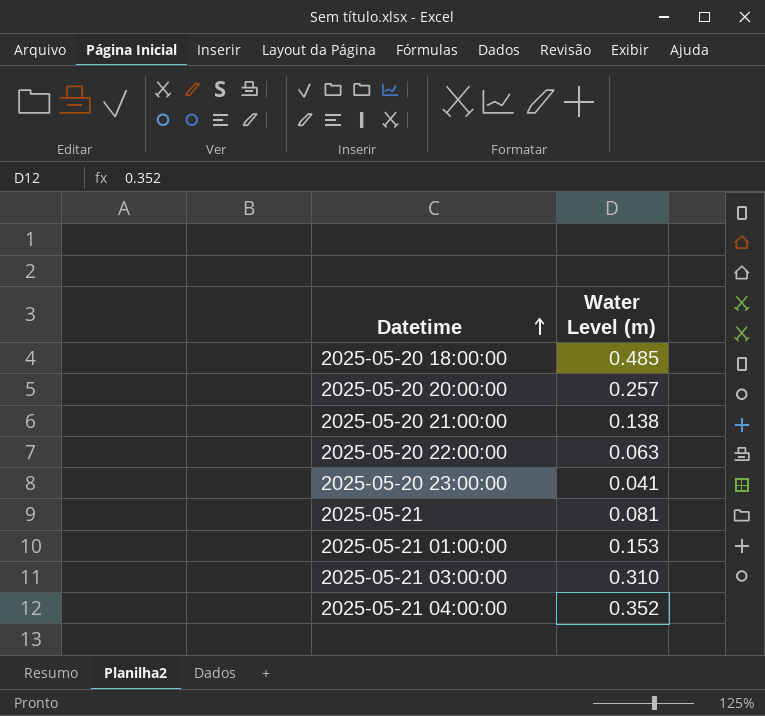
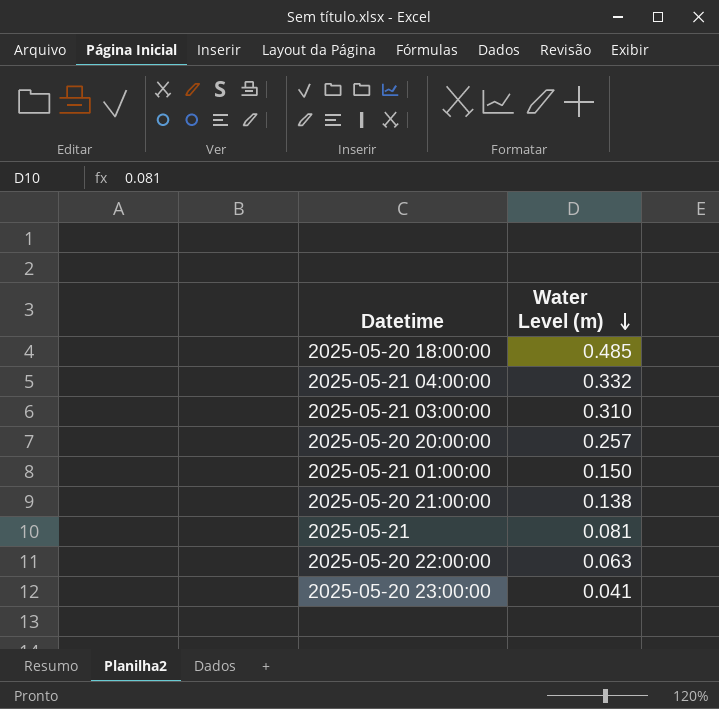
row order: Datetime ascending -> Water Level (m) descending
2025-05-21 04:00:00 | Water Level (m): 0.352 -> 0.332
2025-05-21 01:00:00 | Water Level (m): 0.153 -> 0.150

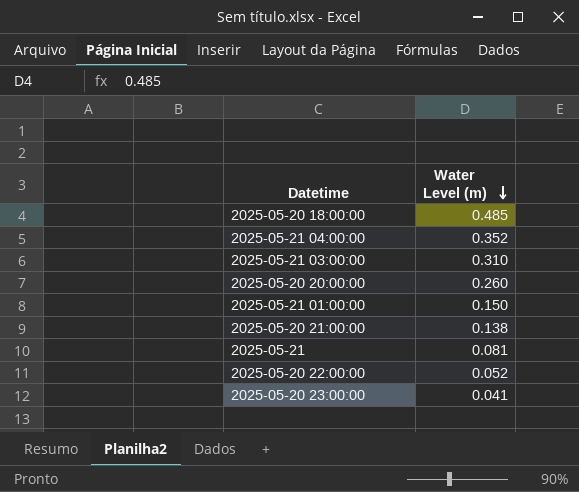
2025-05-21 04:00:00 | Water Level (m): 0.332 -> 0.352
2025-05-20 20:00:00 | Water Level (m): 0.257 -> 0.260
2025-05-20 22:00:00 | Water Level (m): 0.063 -> 0.052

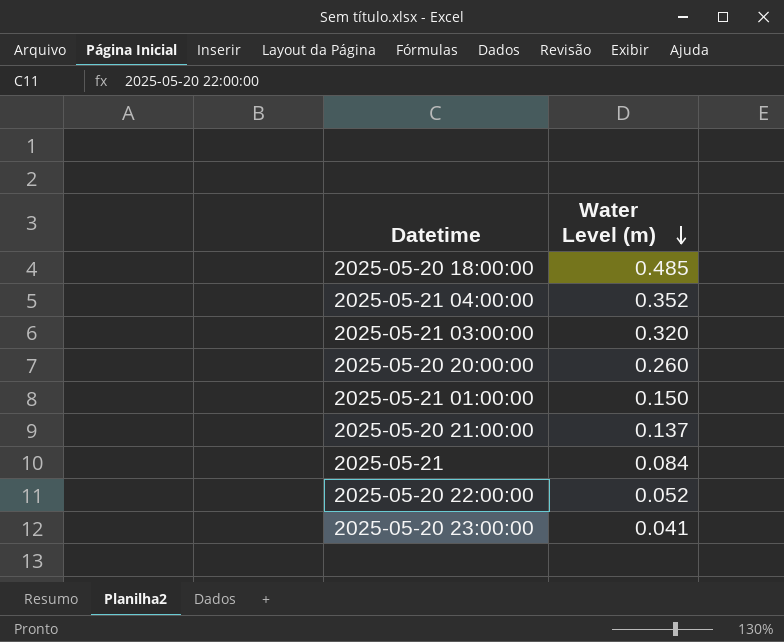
2025-05-21 03:00:00 | Water Level (m): 0.310 -> 0.320
2025-05-20 21:00:00 | Water Level (m): 0.138 -> 0.137
2025-05-21 | Water Level (m): 0.081 -> 0.084

